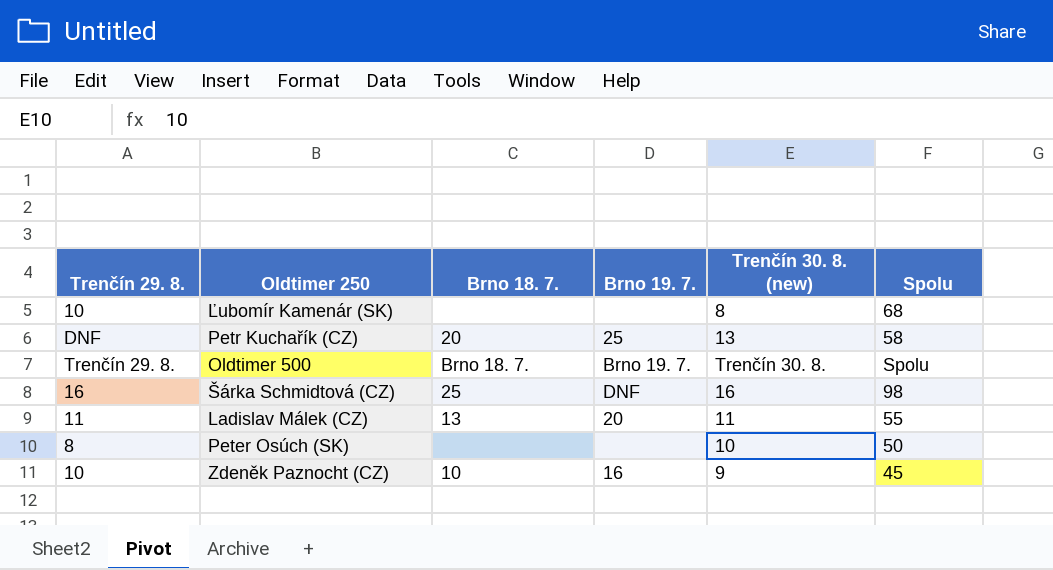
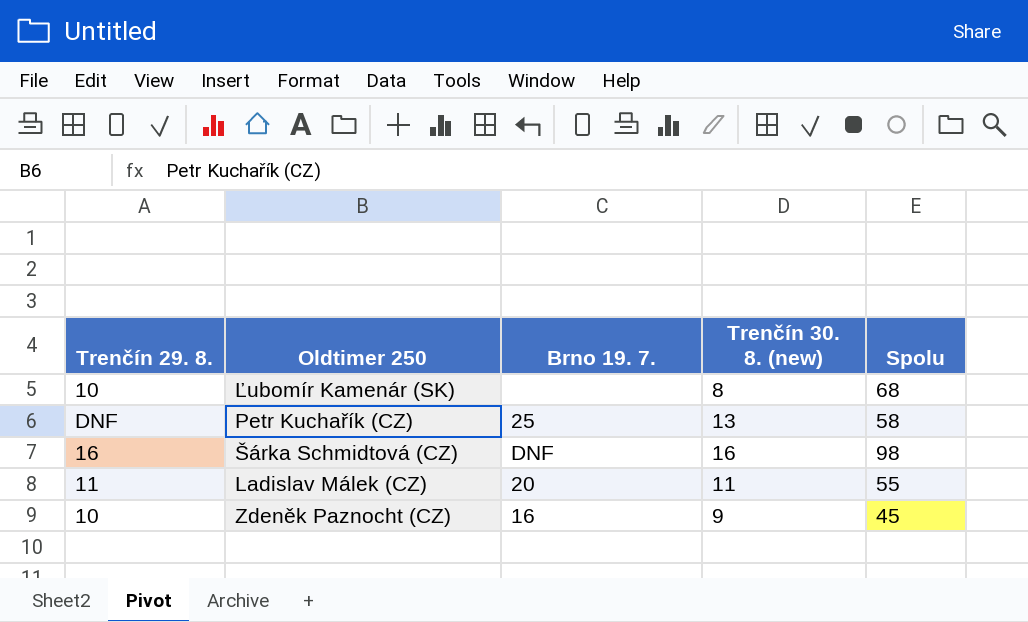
column Brno 18. 7. | position: 3 -> none
row Oldtimer 500: Trenčín 29. 8. | Brno 18. 7. | Brno 19. 7. | Trenčín 30. 8. | Spolu -> none
row Peter Osúch (SK): 8 | none | none | 10 | 50 -> none

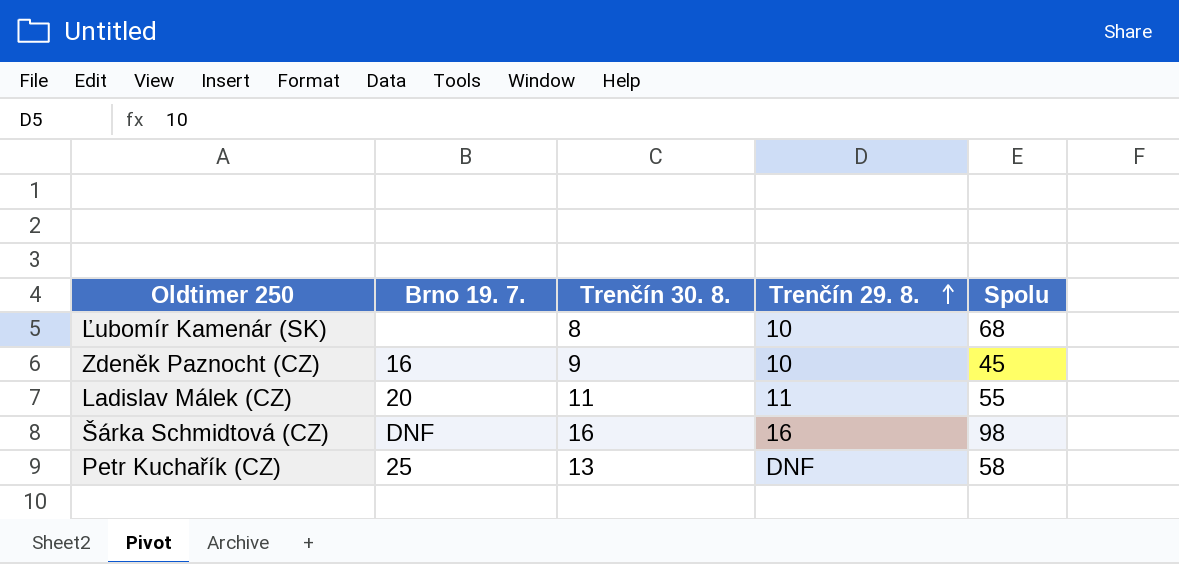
row order: none -> Trenčín 29. 8. ascending
column name: Trenčín 30. 8. (new) -> Trenčín 30. 8.
column Trenčín 29. 8. | position: 1 -> 4

